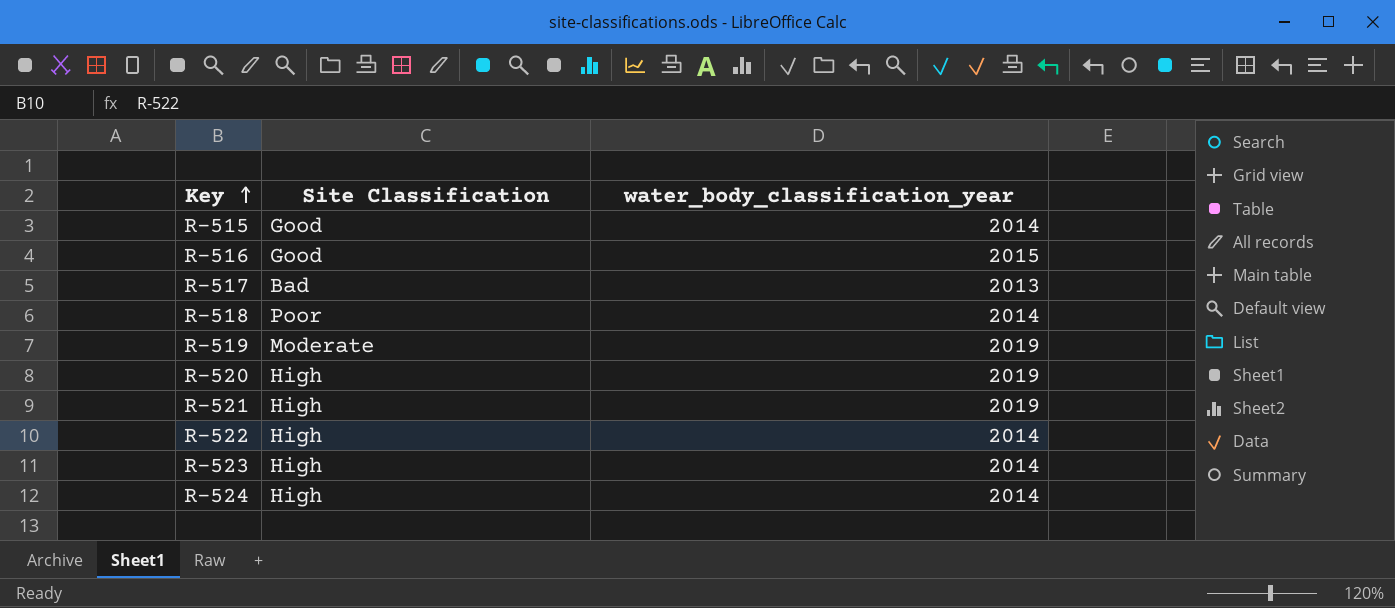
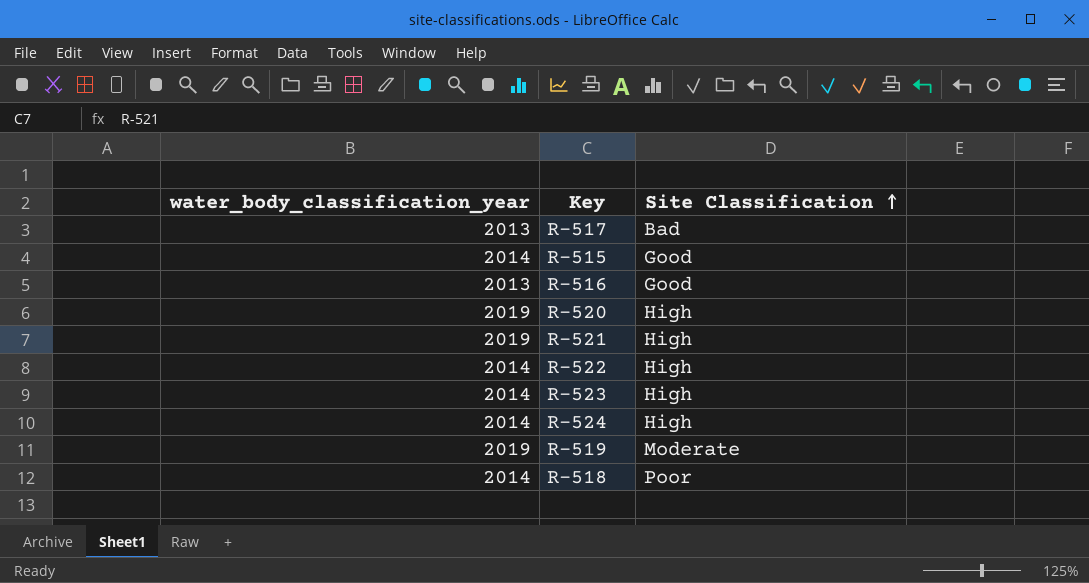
row order: Key ascending -> Site Classification ascending
column water_body_classification_year | position: 3 -> 1
R-516 | water_body_classification_year: 2015 -> 2013

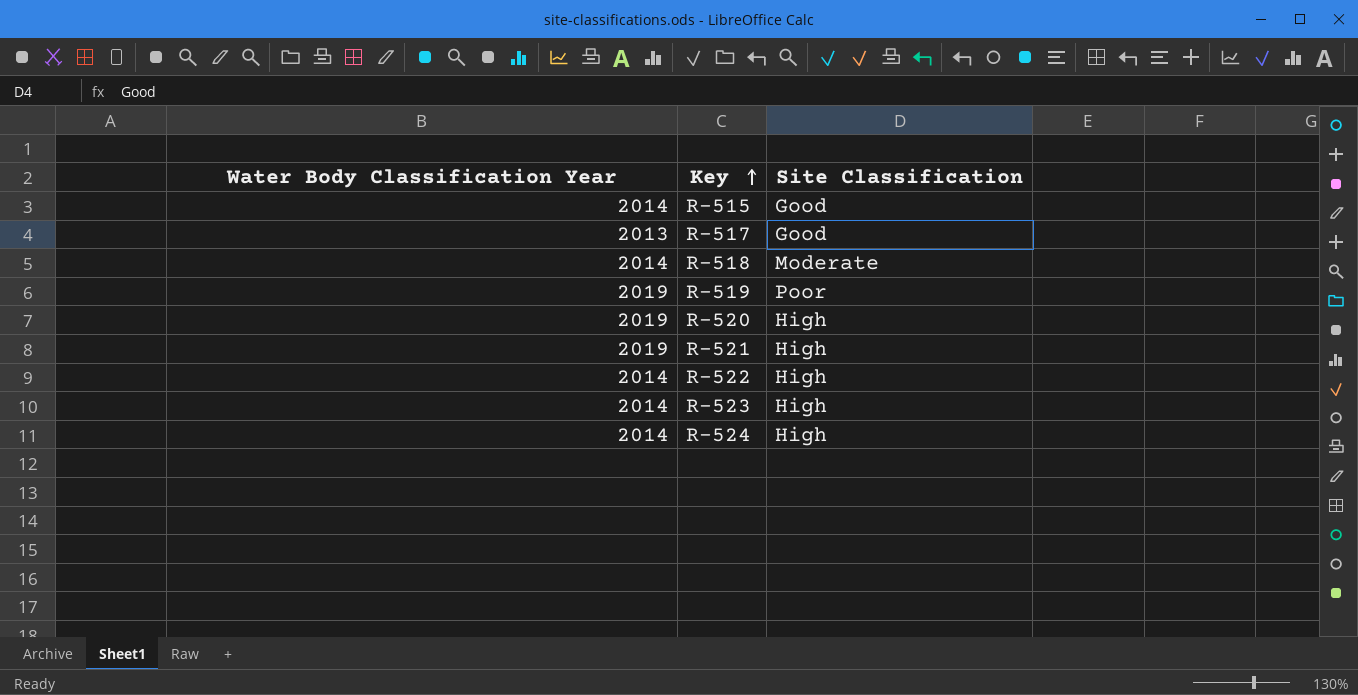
row order: Site Classification ascending -> Key ascending
column name: water_body_classification_year -> Water Body Classification Year
row R-516: 2013 | Good -> none
R-517 | Site Classification: Bad -> Good
R-518 | Site Classification: Poor -> Moderate
R-519 | Site Classification: Moderate -> Poor

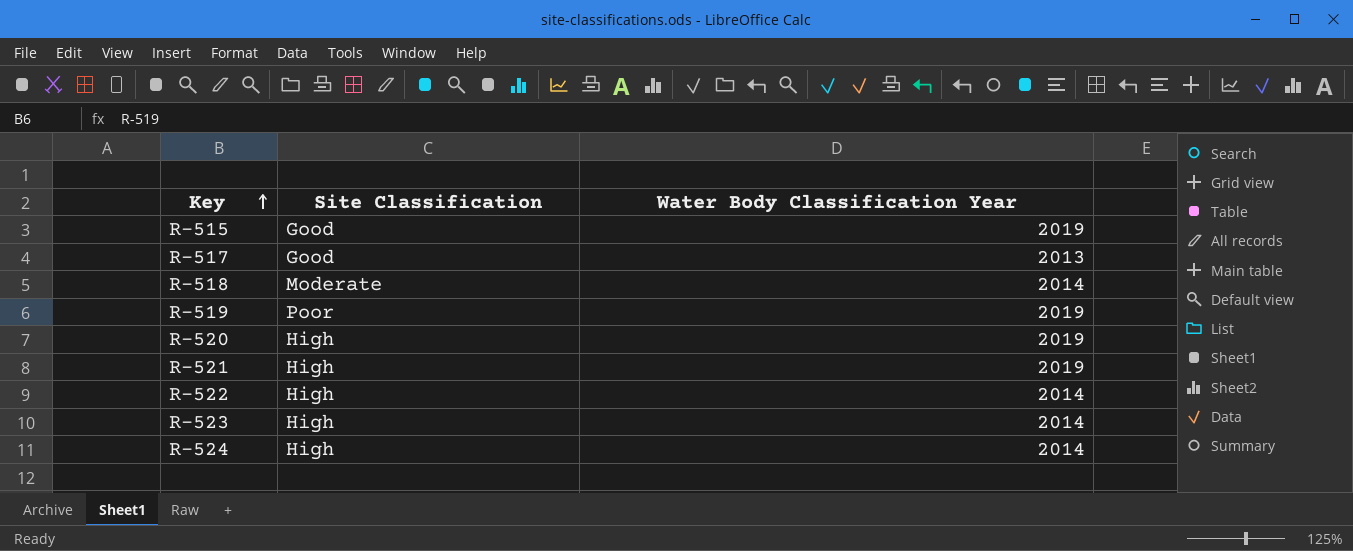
column Water Body Classification Year | position: 1 -> 3
R-515 | Water Body Classification Year: 2014 -> 2019

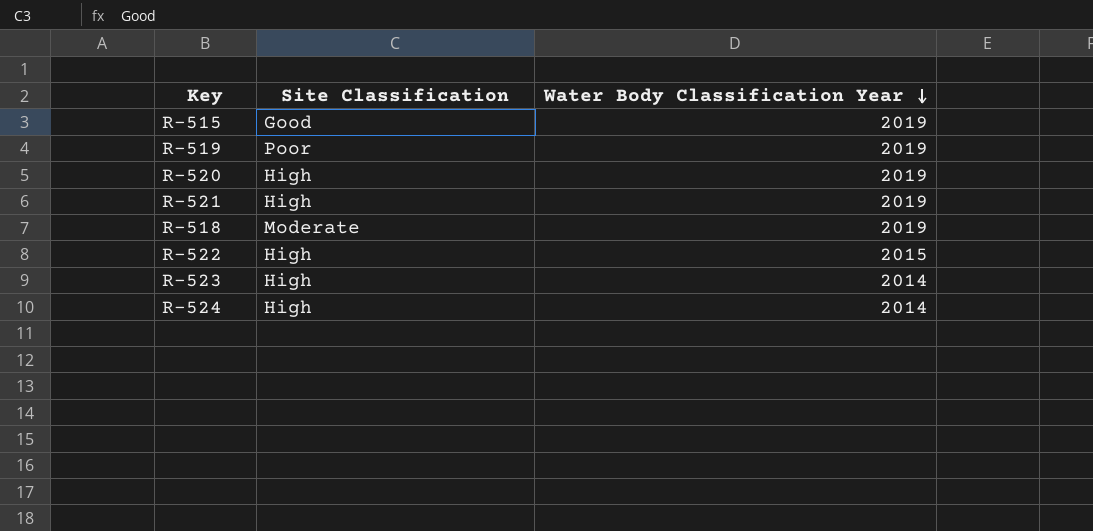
row order: Key ascending -> Water Body Classification Year descending
row R-517: Good | 2013 -> none
R-518 | Water Body Classification Year: 2014 -> 2019
R-522 | Water Body Classification Year: 2014 -> 2015

